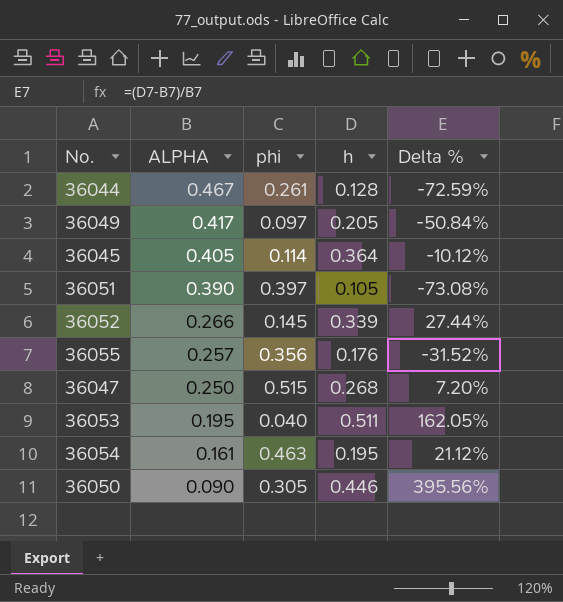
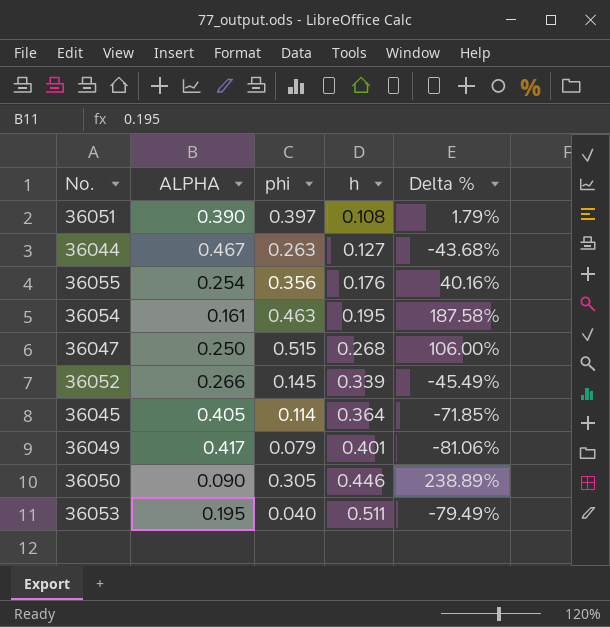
row order: ALPHA descending -> h ascending
column Delta % | formula: ([h] - [ALPHA]) / [ALPHA] -> ([phi] - [ALPHA]) / [ALPHA]
36051 | h: 0.105 -> 0.108
36044 | phi: 0.261 -> 0.263
36044 | h: 0.128 -> 0.127
36055 | ALPHA: 0.257 -> 0.254
36049 | phi: 0.097 -> 0.079
36049 | h: 0.205 -> 0.401

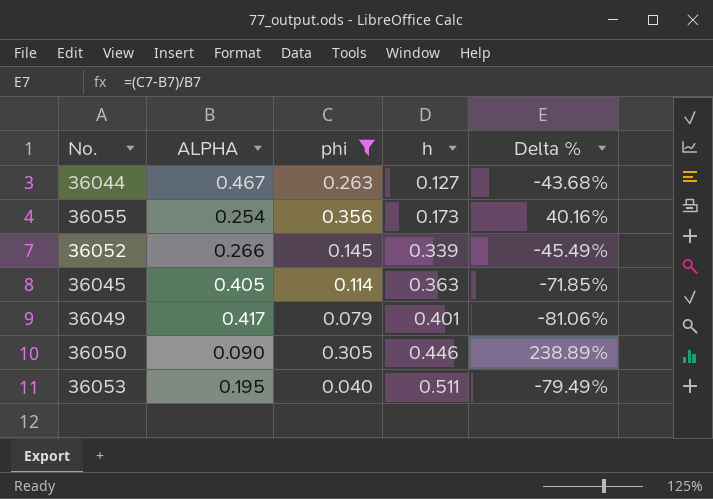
filter: none -> phi <= 0.356
36055 | h: 0.176 -> 0.173
36045 | h: 0.364 -> 0.363

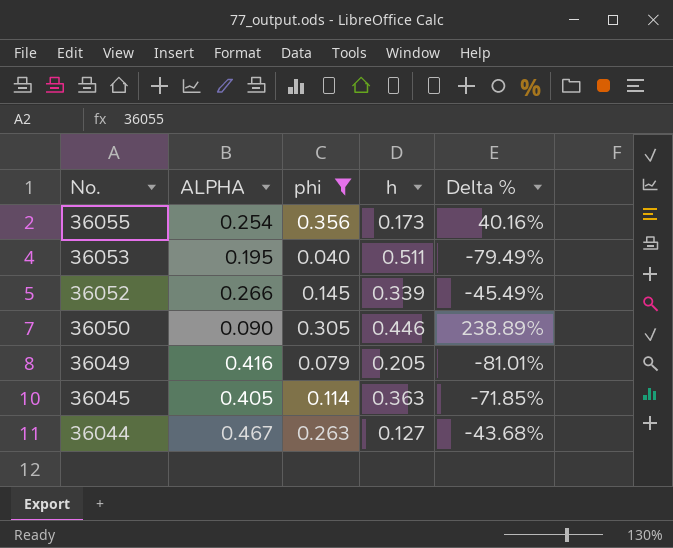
row order: h ascending -> No. descending
36049 | ALPHA: 0.417 -> 0.416
36049 | h: 0.401 -> 0.205
36049 | Delta %: -81.06% -> -81.01%

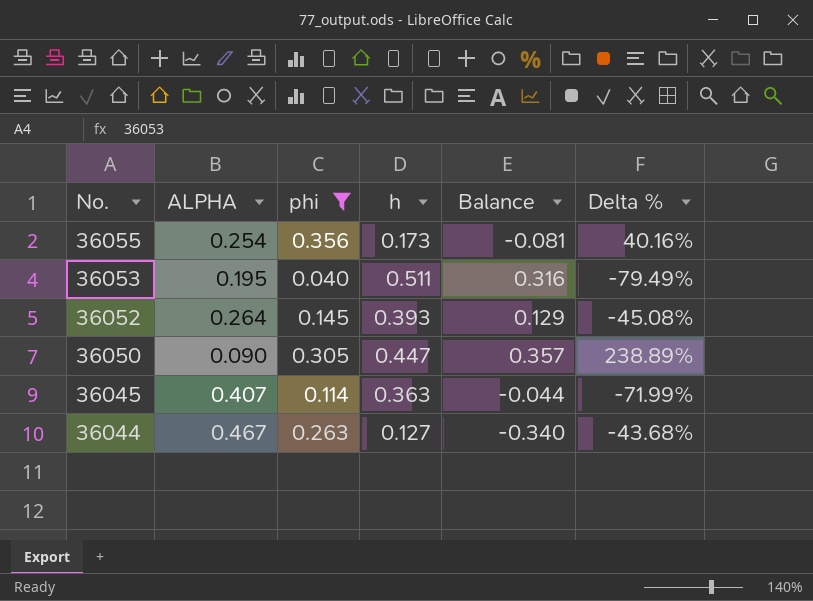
column Balance | formula: none -> [h] - [ALPHA]
row 36049: 0.416 | 0.079 | 0.205 | -81.01% -> none
36052 | ALPHA: 0.266 -> 0.264
36052 | h: 0.339 -> 0.393
36052 | Delta %: -45.49% -> -45.08%
36050 | h: 0.446 -> 0.447
36045 | ALPHA: 0.405 -> 0.407
36045 | Delta %: -71.85% -> -71.99%

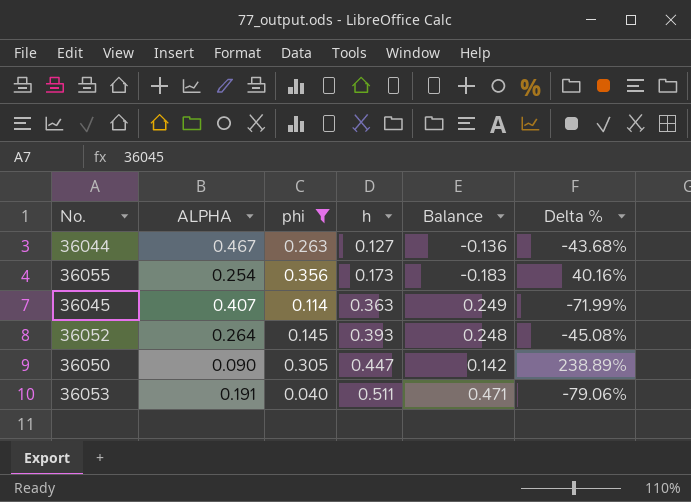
row order: No. descending -> h ascending
column Balance | formula: [h] - [ALPHA] -> [h] - [phi]
36053 | ALPHA: 0.195 -> 0.191
36053 | Delta %: -79.49% -> -79.06%

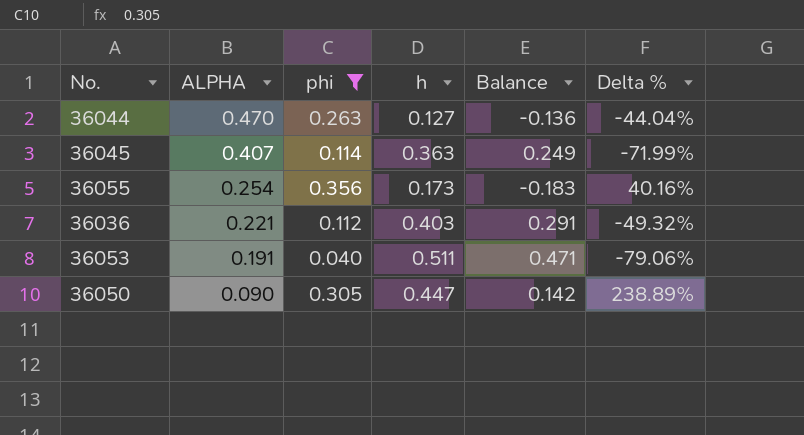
row order: h ascending -> ALPHA descending
row 36052: 0.264 | 0.145 | 0.393 | 0.248 | -45.08% -> none
36044 | ALPHA: 0.467 -> 0.470
36044 | Delta %: -43.68% -> -44.04%
row 36036: none -> 0.221 | 0.112 | 0.403 | 0.291 | -49.32%

